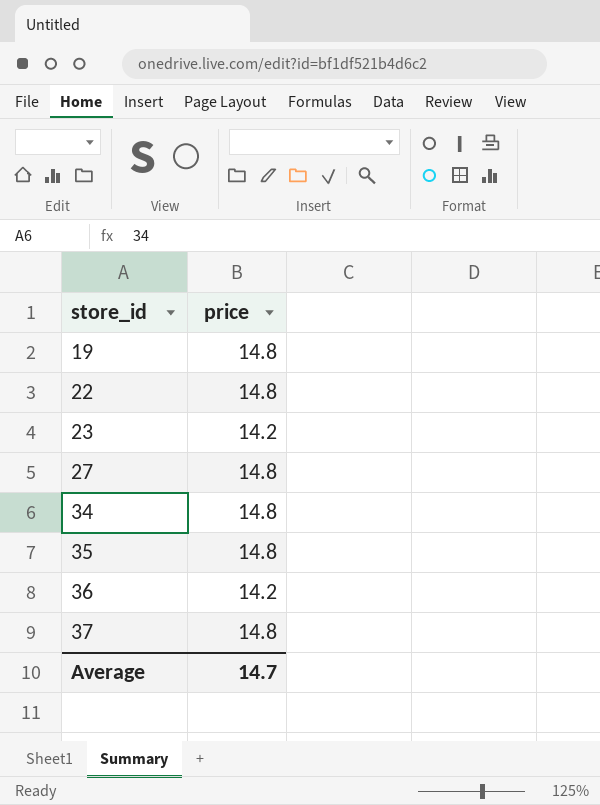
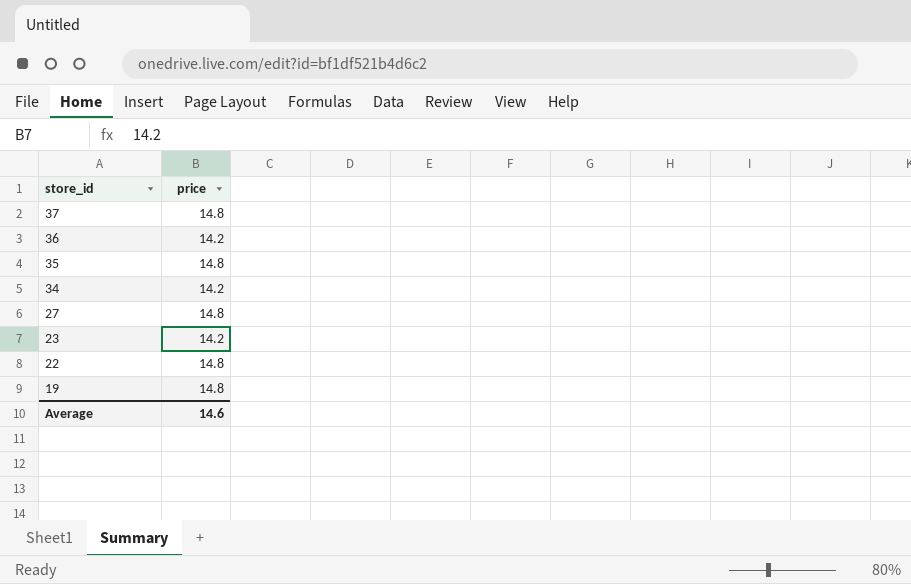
row order: store_id ascending -> store_id descending
34 | price: 14.8 -> 14.2
Average | price: 14.7 -> 14.6

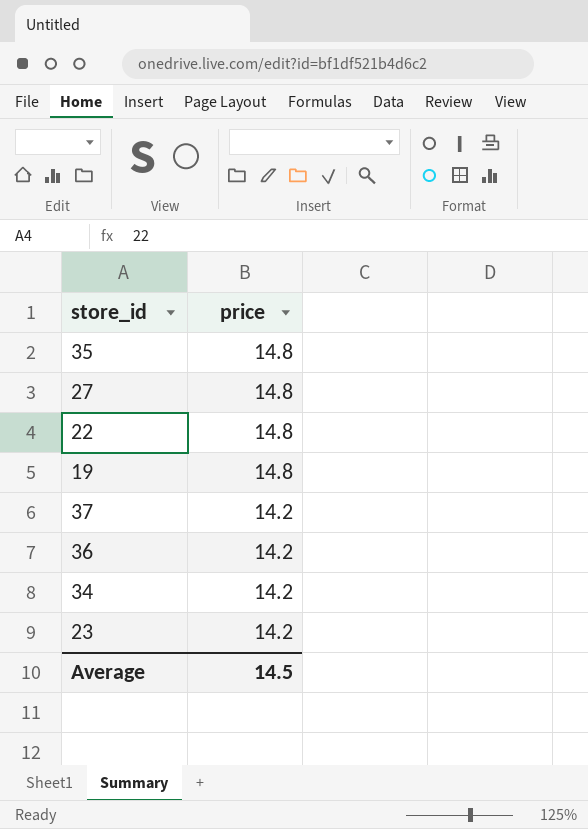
row order: store_id descending -> price descending
37 | price: 14.8 -> 14.2
Average | price: 14.6 -> 14.5

